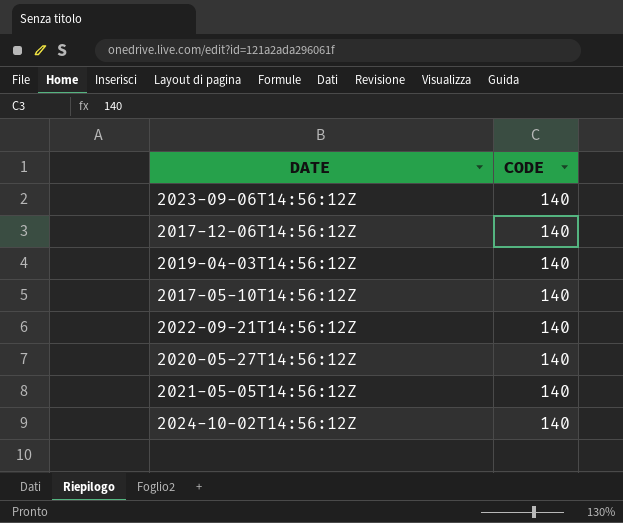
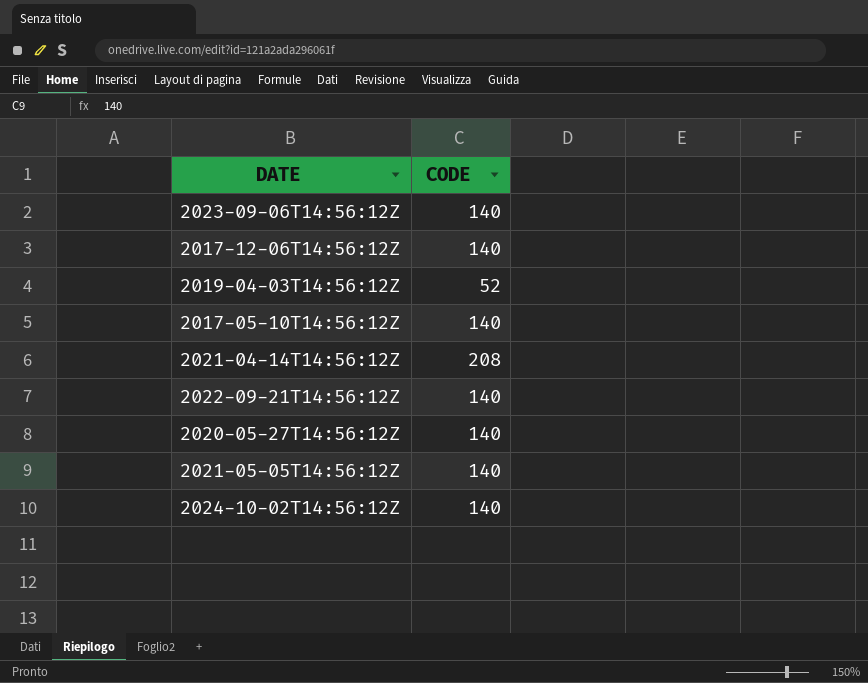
2019-04-03T14:56:12Z | CODE: 140 -> 52
row 2021-04-14T14:56:12Z: none -> 208

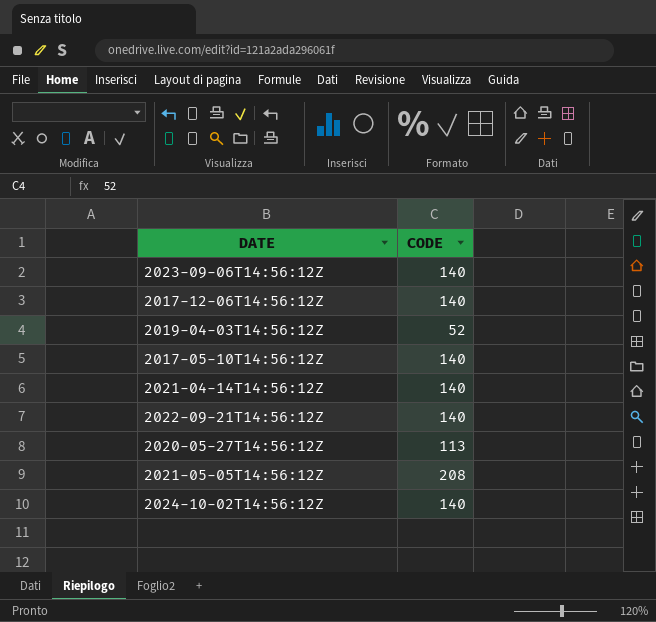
2021-04-14T14:56:12Z | CODE: 208 -> 140
2020-05-27T14:56:12Z | CODE: 140 -> 113
2021-05-05T14:56:12Z | CODE: 140 -> 208

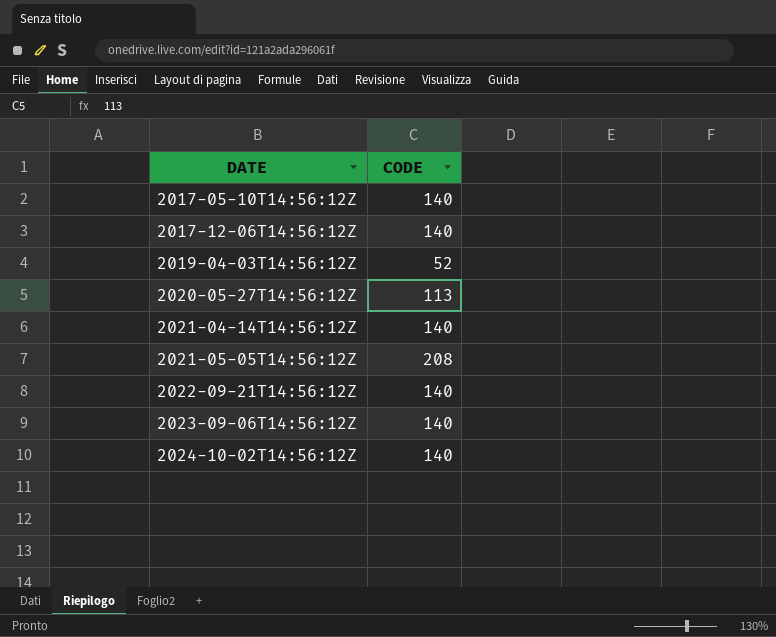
row order: none -> DATE ascending

